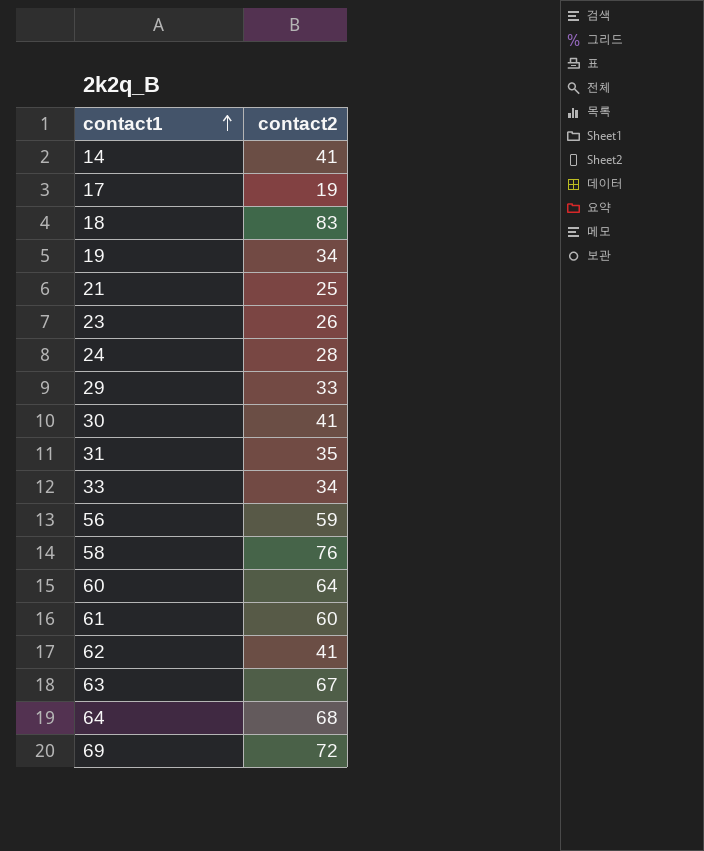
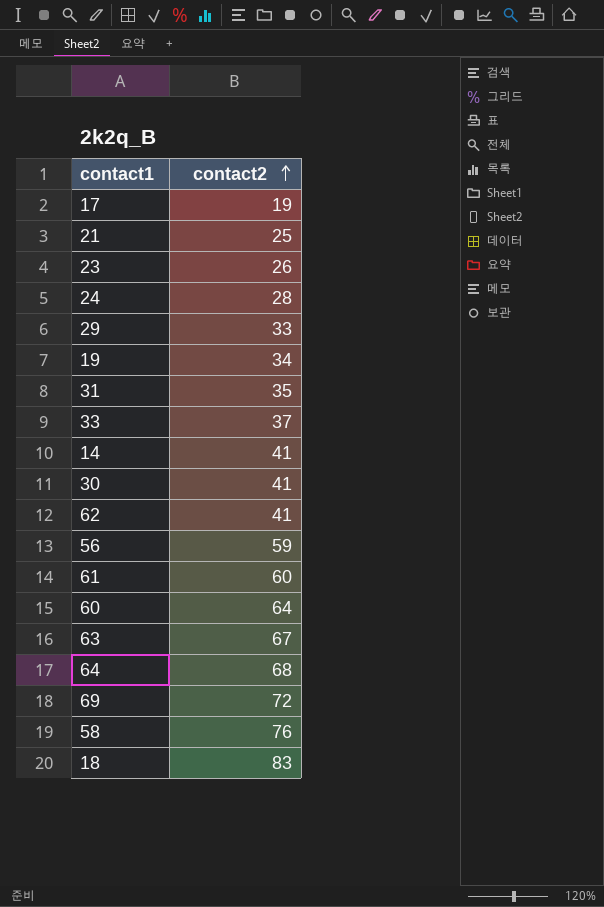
row order: contact1 ascending -> contact2 ascending
33 | contact2: 34 -> 37

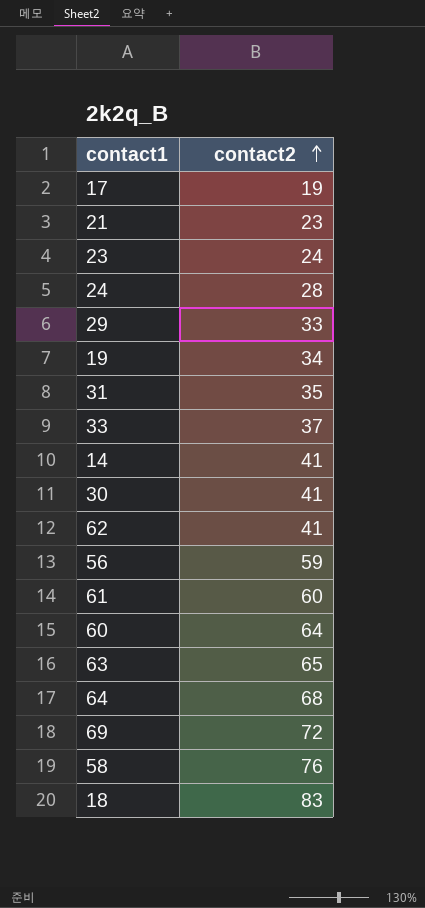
21 | contact2: 25 -> 23
23 | contact2: 26 -> 24
63 | contact2: 67 -> 65

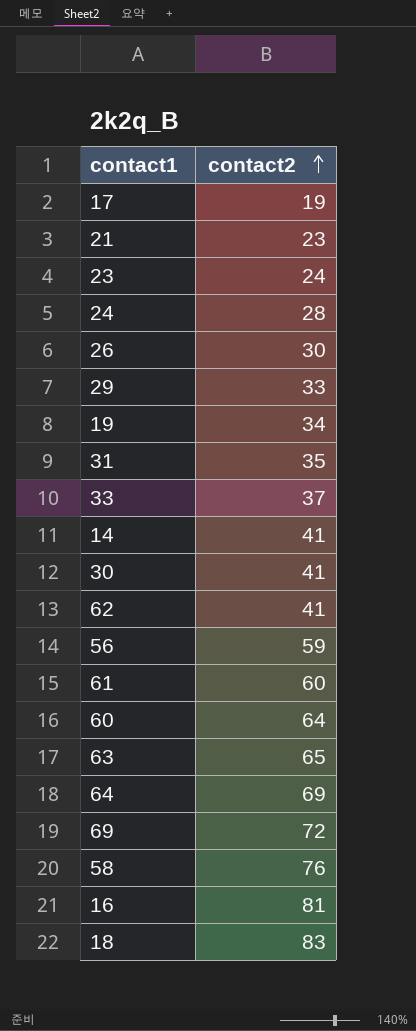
row 26: none -> 30
64 | contact2: 68 -> 69
row 16: none -> 81

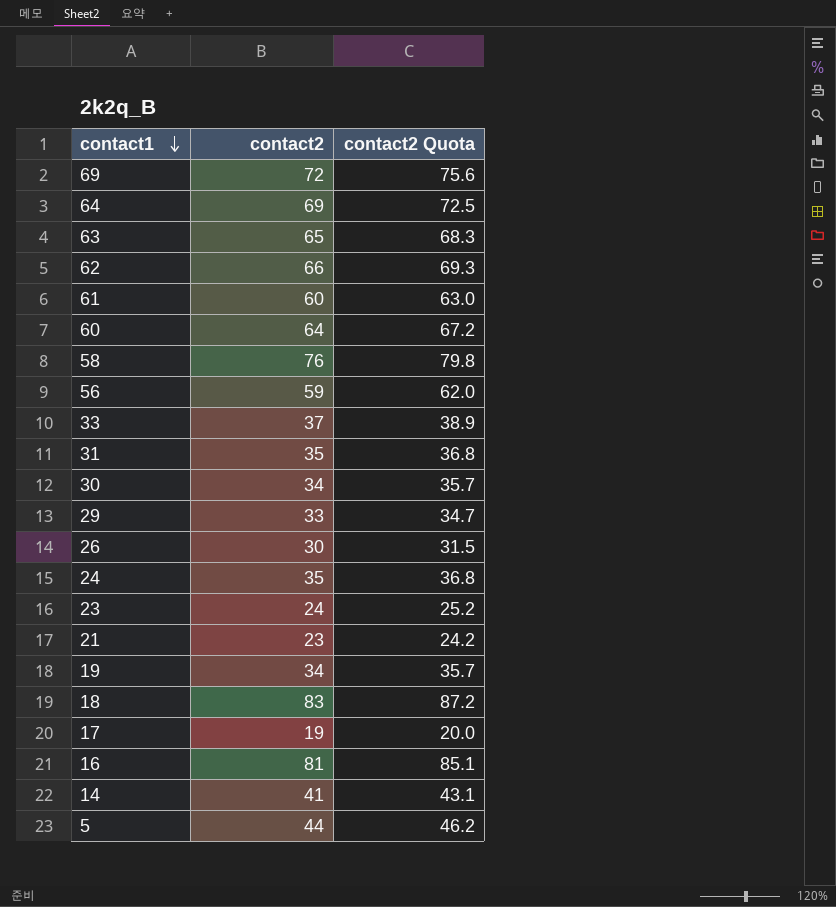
row order: contact2 ascending -> contact1 descending
column contact2 Quota | formula: none -> [contact2] * 1.05
62 | contact2: 41 -> 66
30 | contact2: 41 -> 34
24 | contact2: 28 -> 35
row 5: none -> 44 | 46.2

